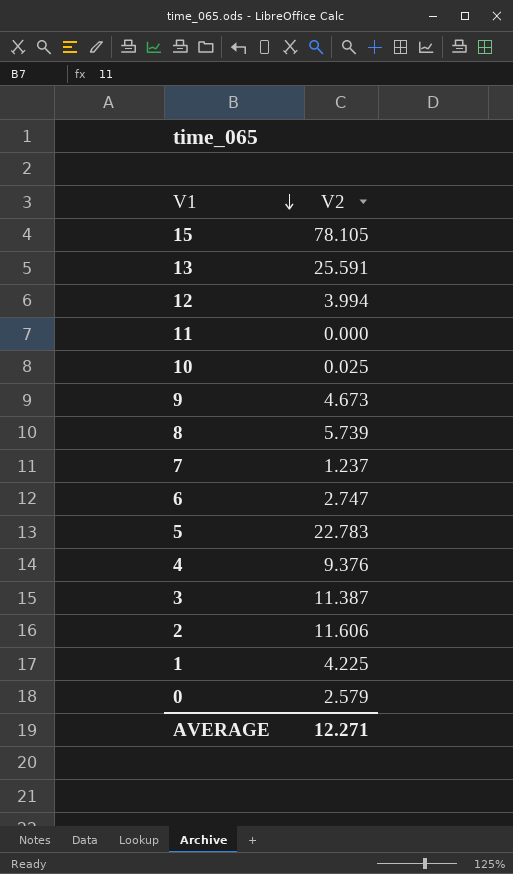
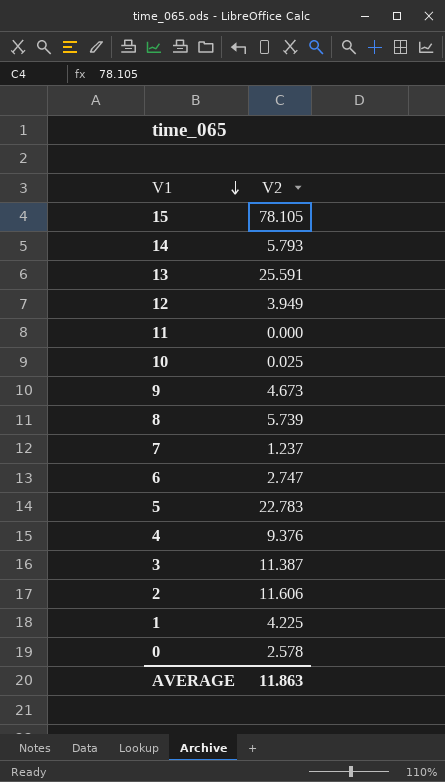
row 14: none -> 5.793
12 | V2: 3.994 -> 3.949
0 | V2: 2.579 -> 2.578
AVERAGE | V2: 12.271 -> 11.863

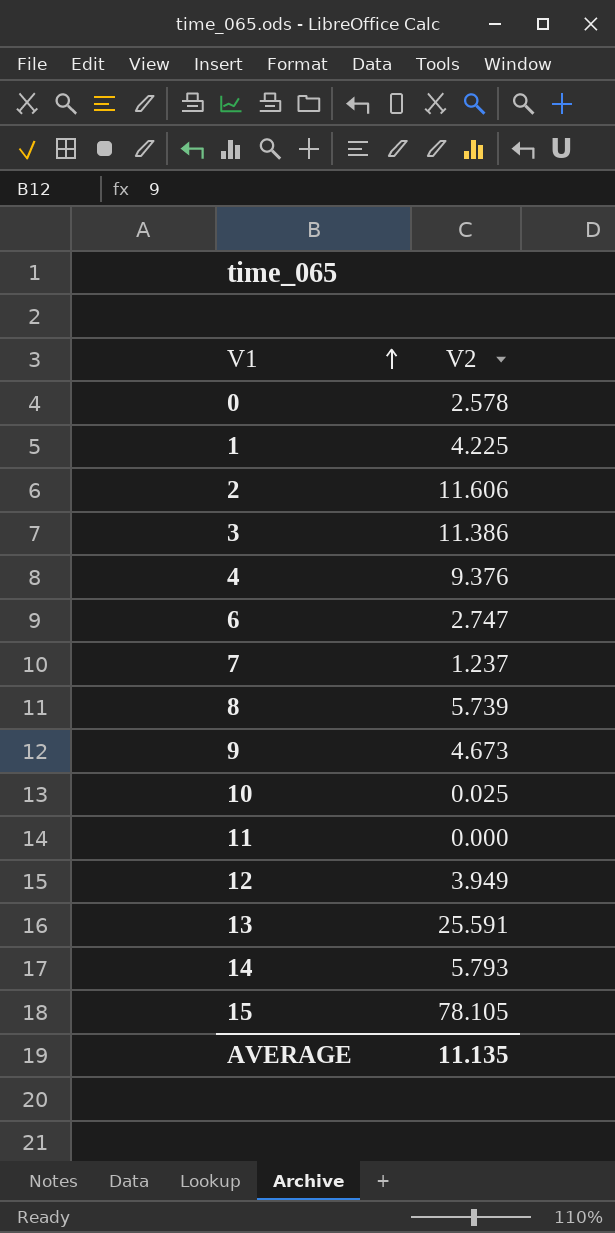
row order: V1 descending -> V1 ascending
row 5: 22.783 -> none
3 | V2: 11.387 -> 11.386
AVERAGE | V2: 11.863 -> 11.135

